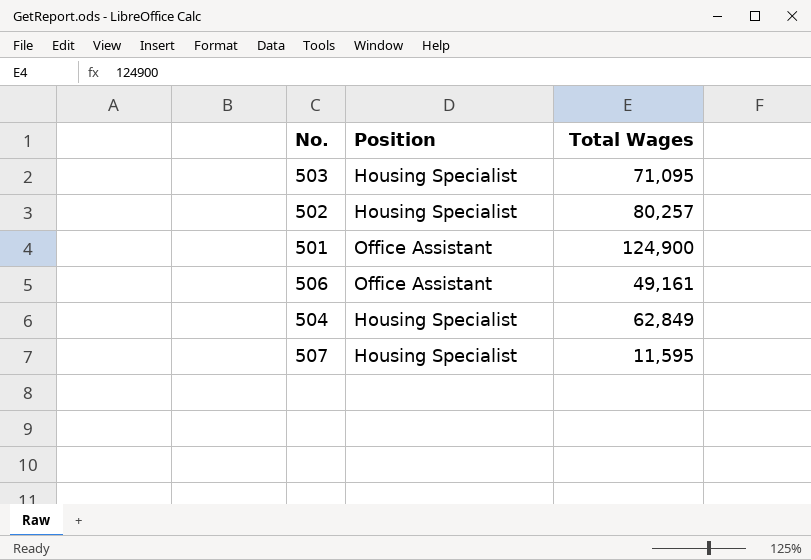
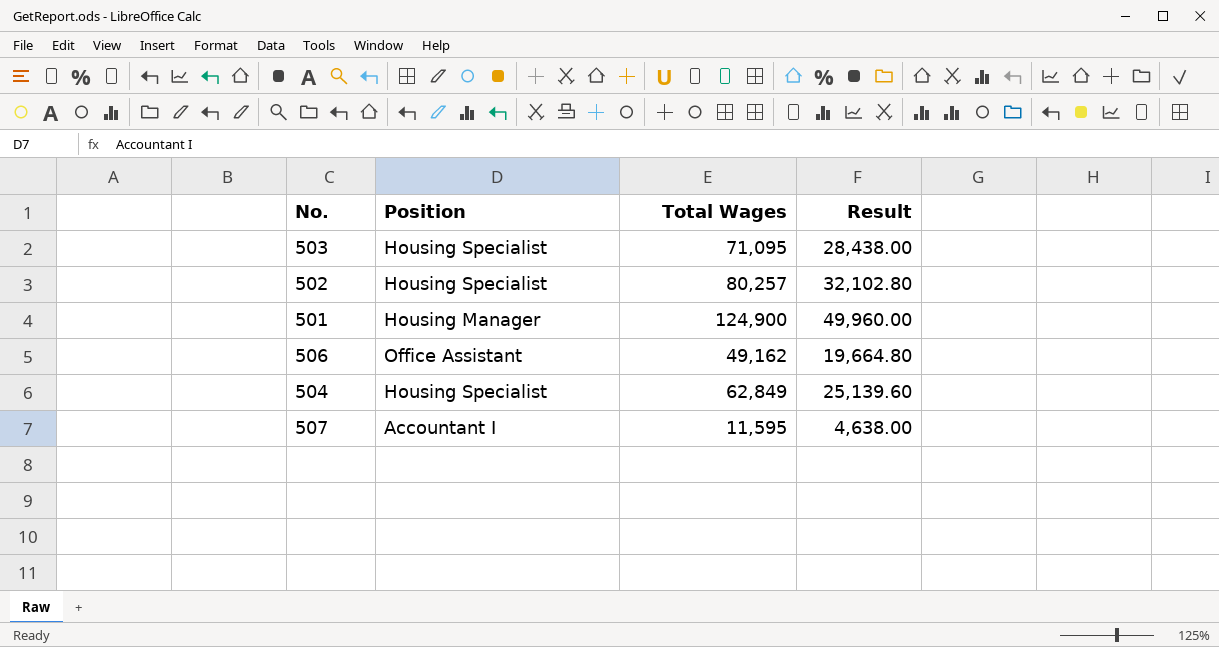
column Result | formula: none -> [Total Wages] * 0.4
501 | Position: Office Assistant -> Housing Manager
506 | Total Wages: 49,161 -> 49,162
507 | Position: Housing Specialist -> Accountant I

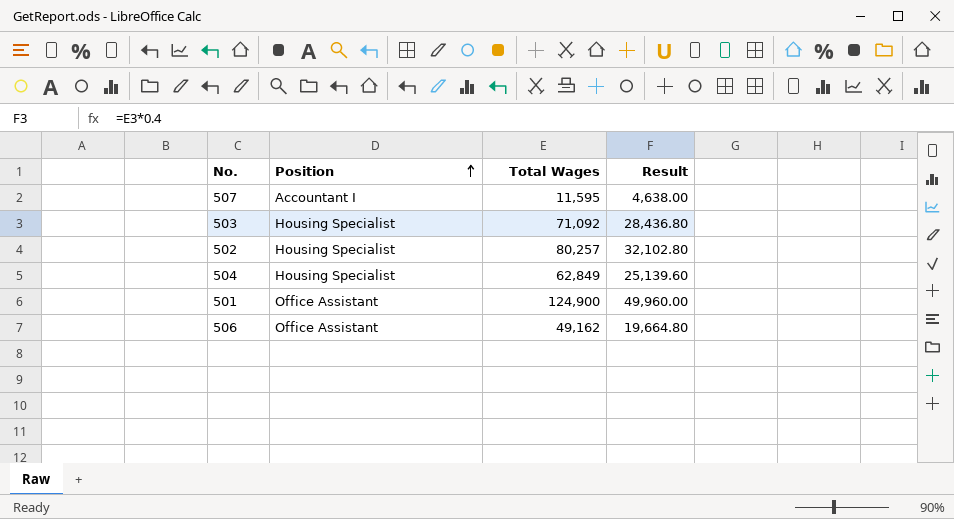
row order: none -> Position ascending
503 | Total Wages: 71,095 -> 71,092
503 | Result: 28,438.00 -> 28,436.80
501 | Position: Housing Manager -> Office Assistant

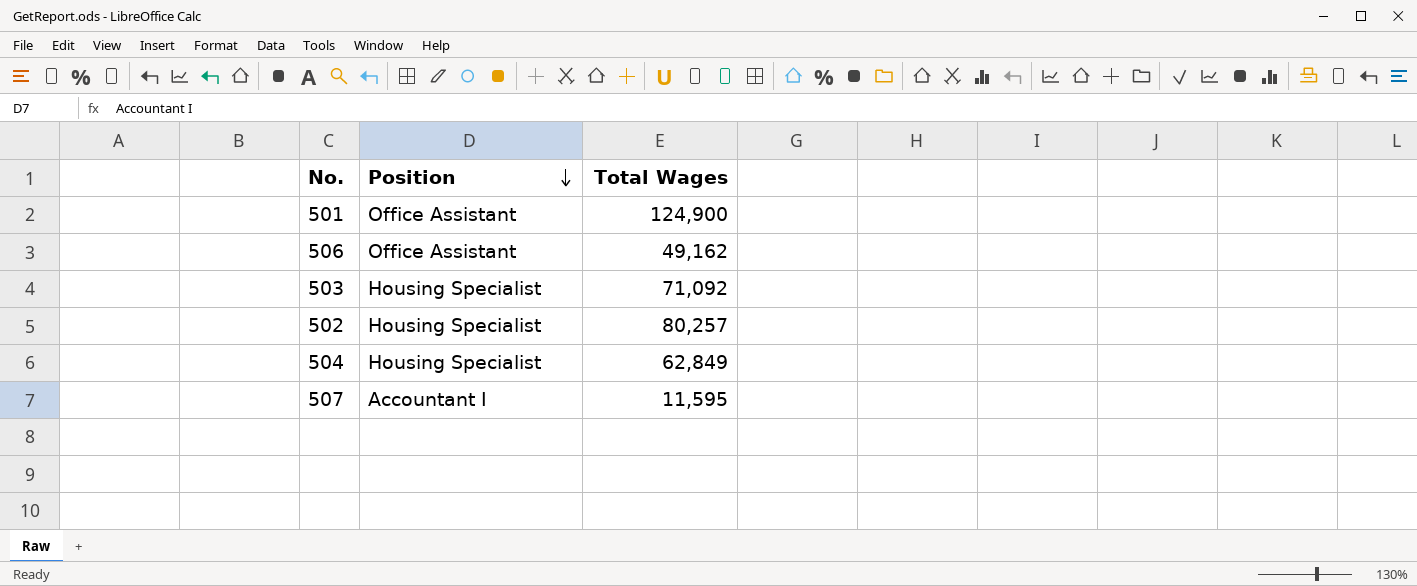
row order: Position ascending -> Position descending
column Result | formula: [Total Wages] * 0.4 -> none

